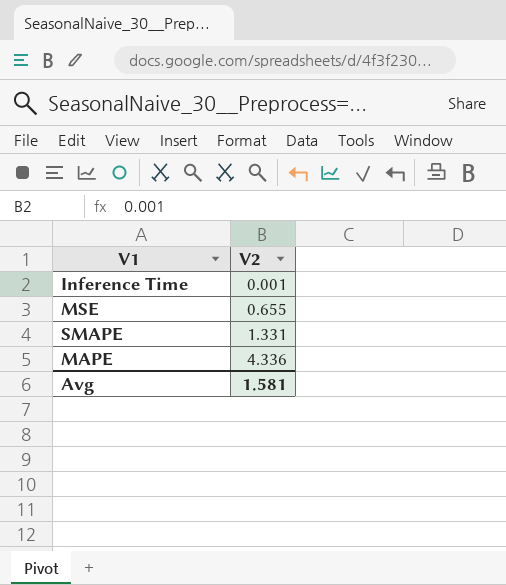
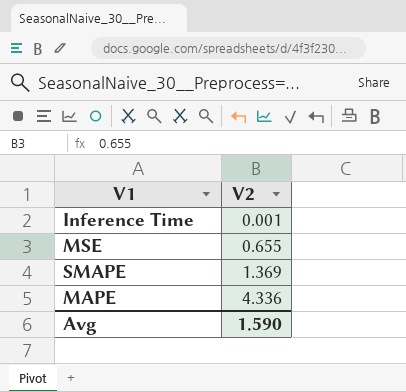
SMAPE | V2: 1.331 -> 1.369
Avg | V2: 1.581 -> 1.590

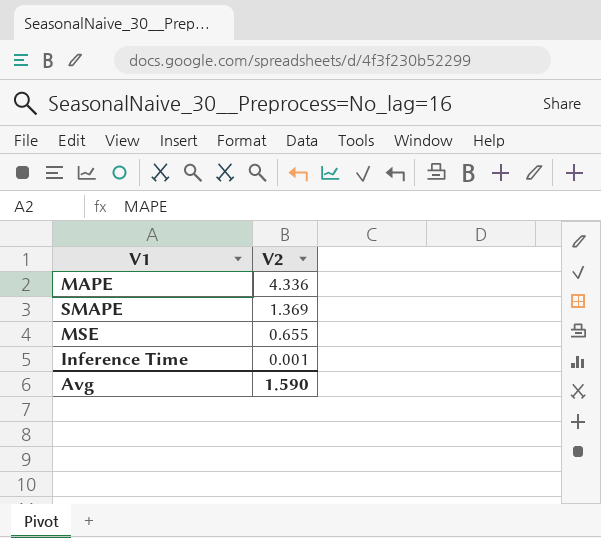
row order: V2 ascending -> V2 descending

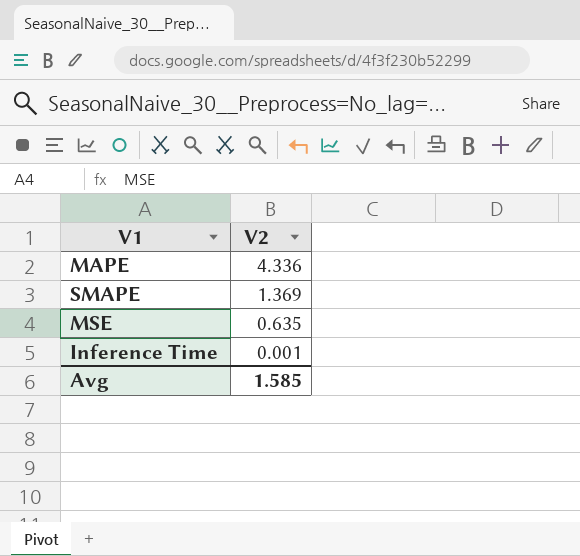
MSE | V2: 0.655 -> 0.635
Avg | V2: 1.590 -> 1.585

